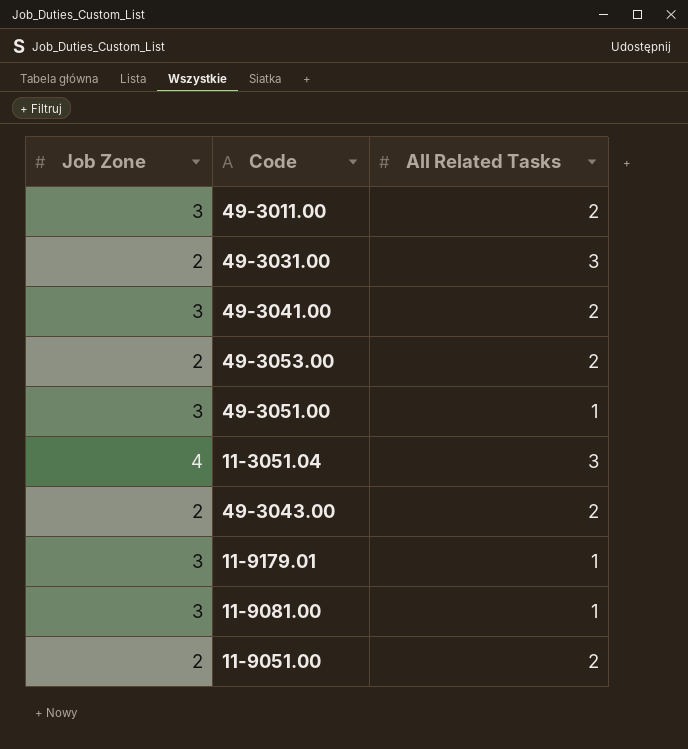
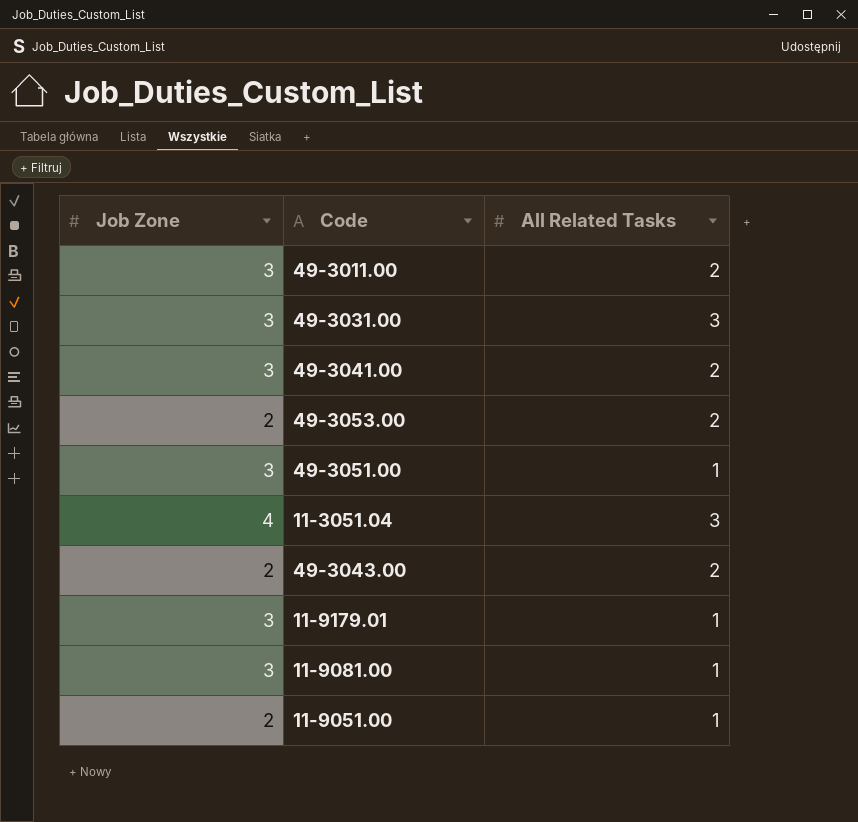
49-3031.00 | Job Zone: 2 -> 3
11-9051.00 | All Related Tasks: 2 -> 1

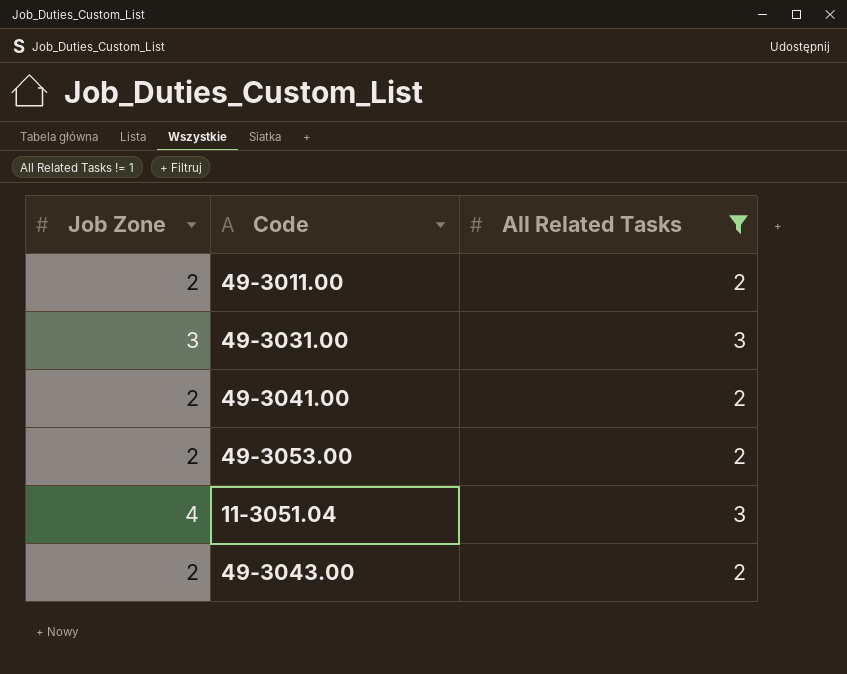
filter: none -> All Related Tasks != 1
49-3011.00 | Job Zone: 3 -> 2
49-3041.00 | Job Zone: 3 -> 2

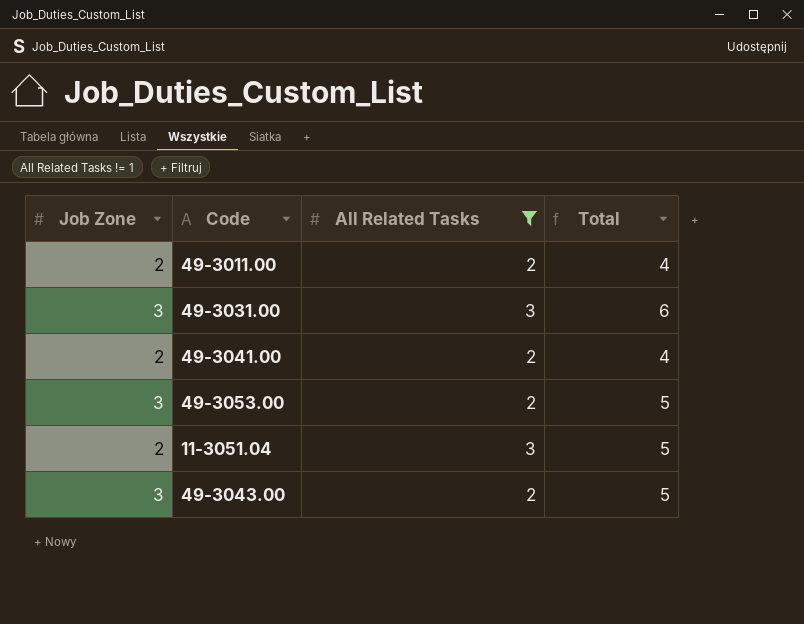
column Total | formula: none -> [Job Zone] + [All Related Tasks]
49-3053.00 | Job Zone: 2 -> 3
11-3051.04 | Job Zone: 4 -> 2
49-3043.00 | Job Zone: 2 -> 3

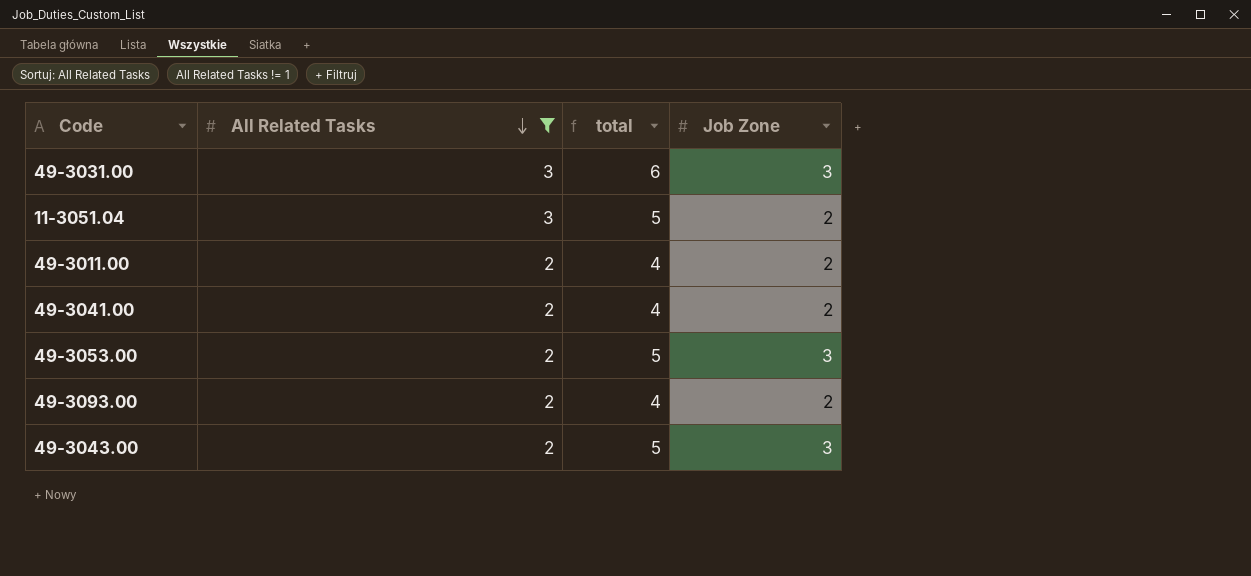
row order: none -> All Related Tasks descending
column name: Total -> total
column Job Zone | position: 1 -> 4
row 49-3093.00: none -> 2 | 4 | 2

